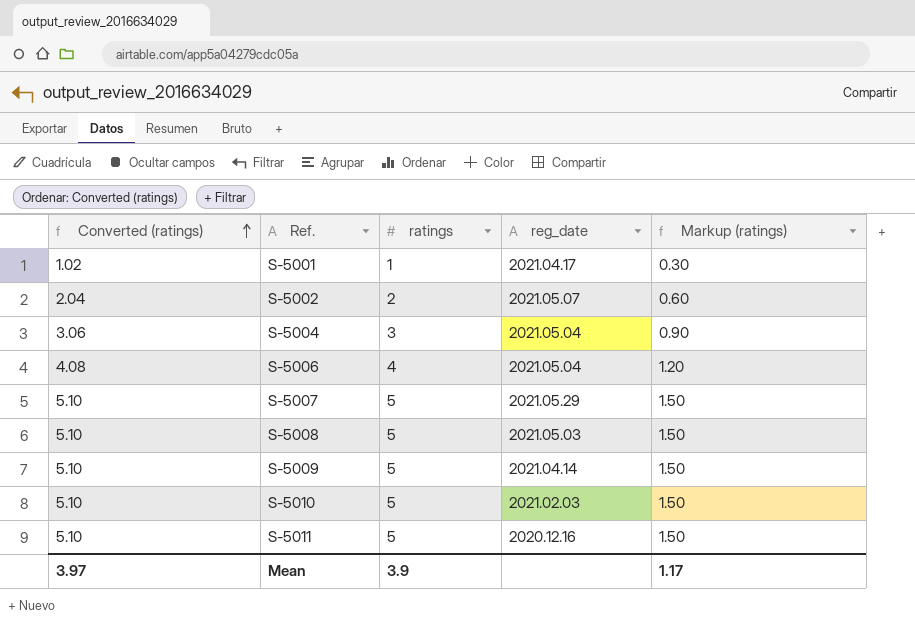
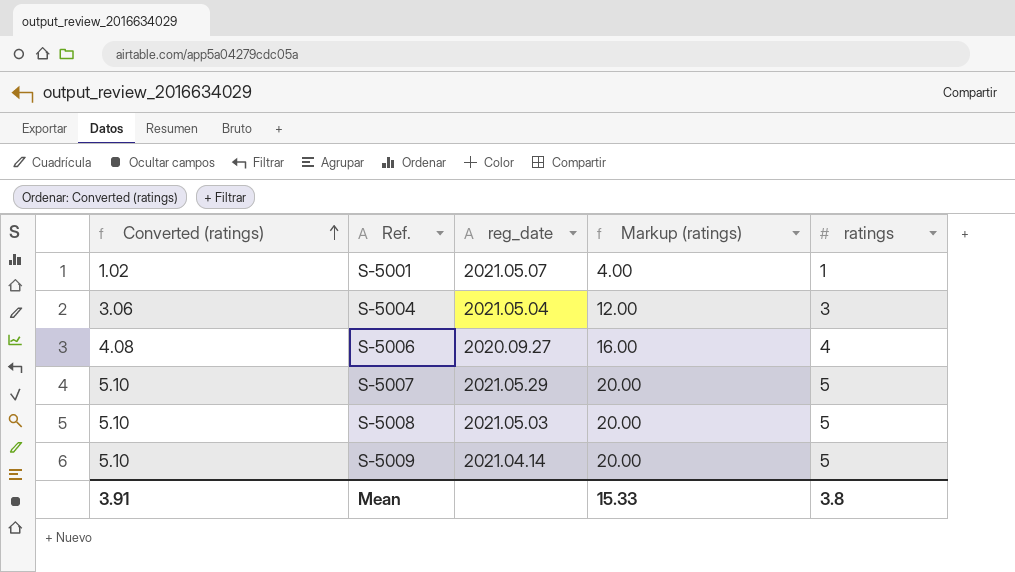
column Markup (ratings) | formula: [ratings] * 0.3 -> [ratings] * 4
column ratings | position: 3 -> 5
row S-5002: 2.04 | 2 | 2021.05.07 | 0.60 -> none
row S-5010: 5.10 | 5 | 2021.02.03 | 1.50 -> none
row S-5011: 5.10 | 5 | 2020.12.16 | 1.50 -> none
S-5001 | reg_date: 2021.04.17 -> 2021.05.07
S-5006 | reg_date: 2021.05.04 -> 2020.09.27
Mean | Converted (ratings): 3.97 -> 3.91
Mean | Markup (ratings): 1.17 -> 15.33
Mean | ratings: 3.9 -> 3.8

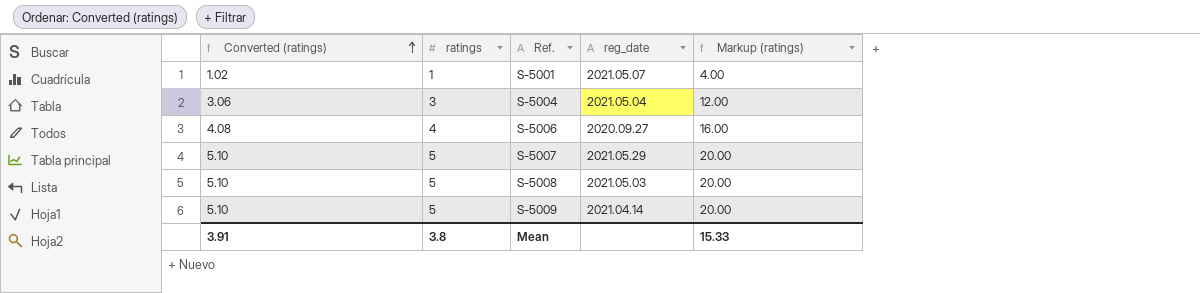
column ratings | position: 5 -> 2

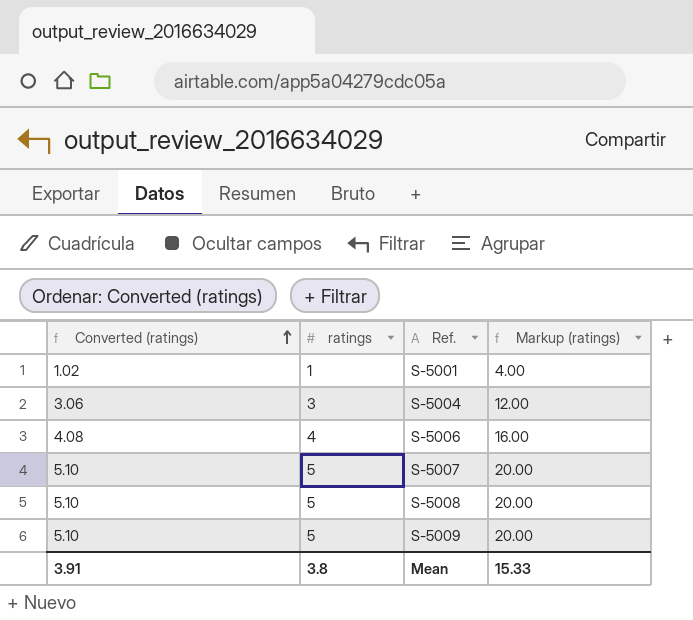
column reg_date | position: 4 -> none

